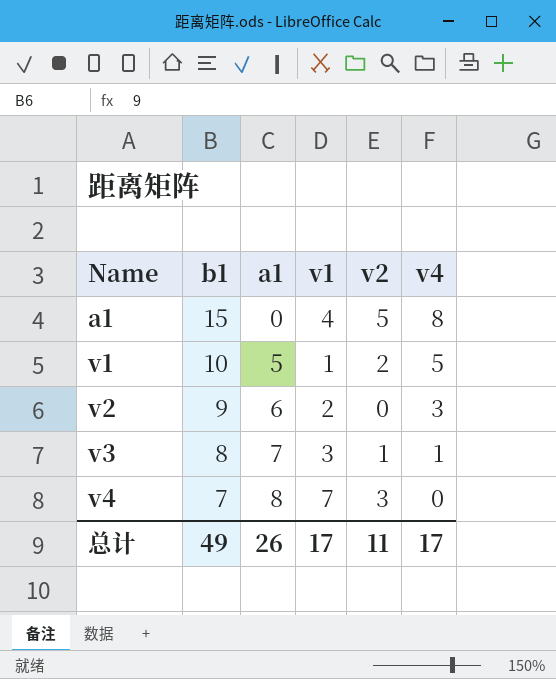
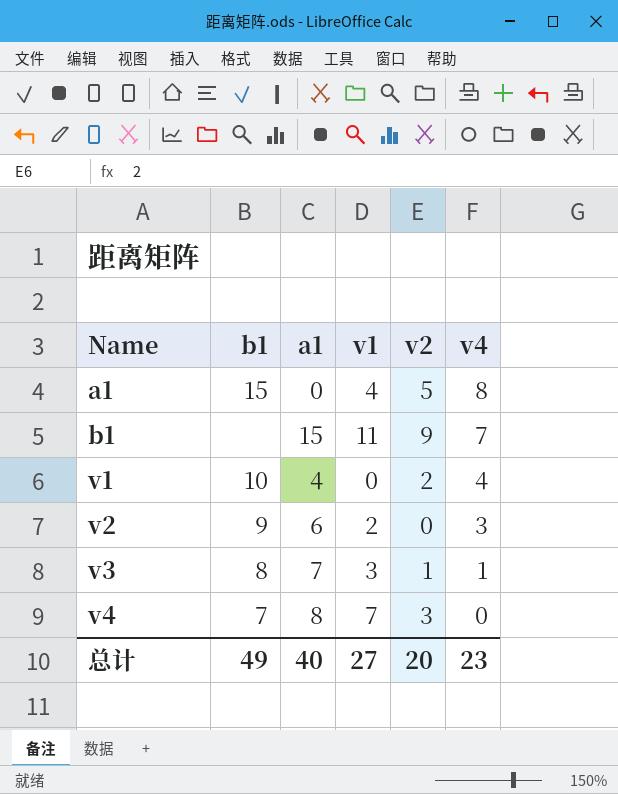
row b1: none -> none | 15 | 11 | 9 | 7
v1 | a1: 5 -> 4
v1 | v1: 1 -> 0
v1 | v4: 5 -> 4
总计 | a1: 26 -> 40
总计 | v1: 17 -> 27
总计 | v2: 11 -> 20
总计 | v4: 17 -> 23

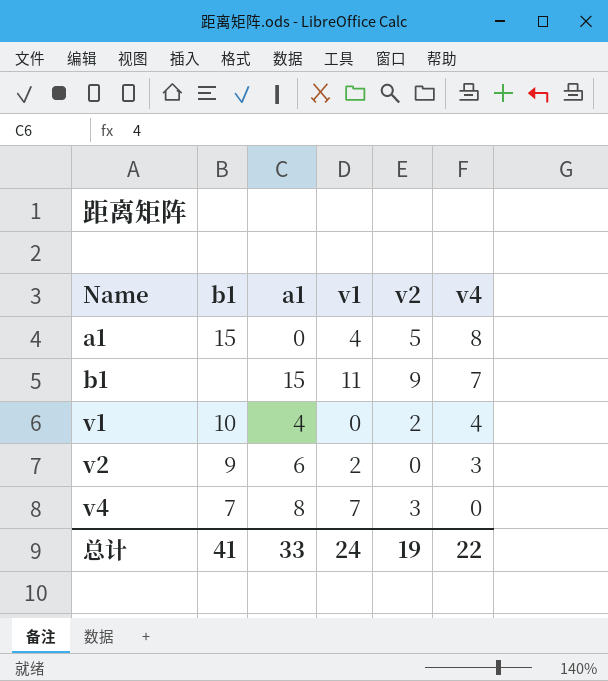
row v3: 8 | 7 | 3 | 1 | 1 -> none
总计 | b1: 49 -> 41
总计 | a1: 40 -> 33
总计 | v1: 27 -> 24
总计 | v2: 20 -> 19
总计 | v4: 23 -> 22

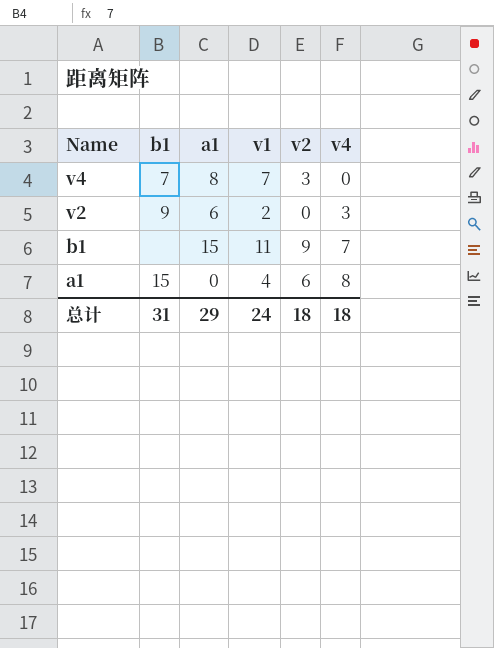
row order: Name ascending -> Name descending
row v1: 10 | 4 | 0 | 2 | 4 -> none
a1 | v2: 5 -> 6
总计 | b1: 41 -> 31
总计 | a1: 33 -> 29
总计 | v2: 19 -> 18
总计 | v4: 22 -> 18

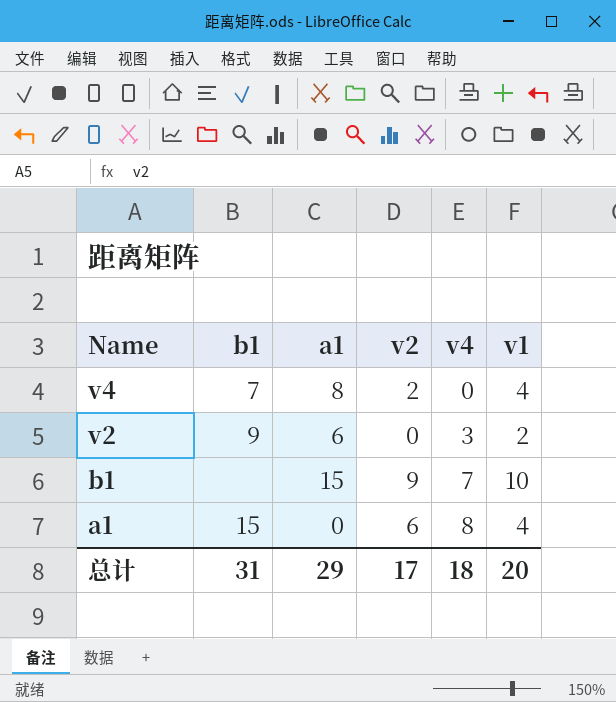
column v1 | position: 4 -> 6
v4 | v2: 3 -> 2
v4 | v1: 7 -> 4
b1 | v1: 11 -> 10
总计 | v2: 18 -> 17
总计 | v1: 24 -> 20

